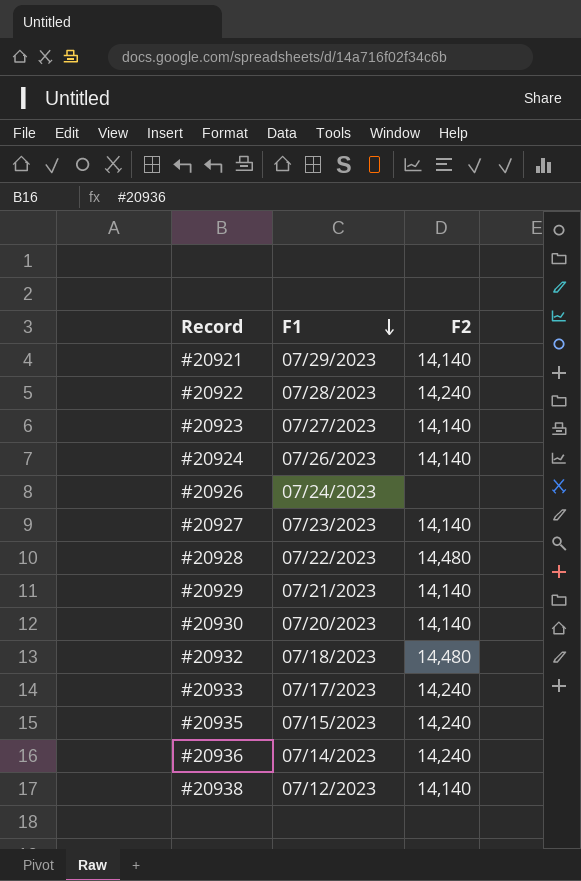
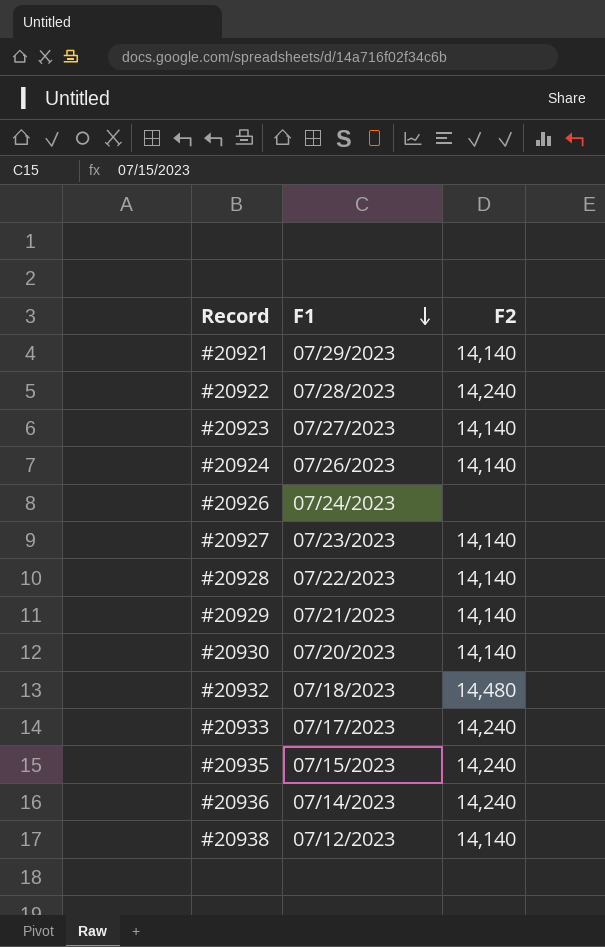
#20928 | F2: 14,480 -> 14,140

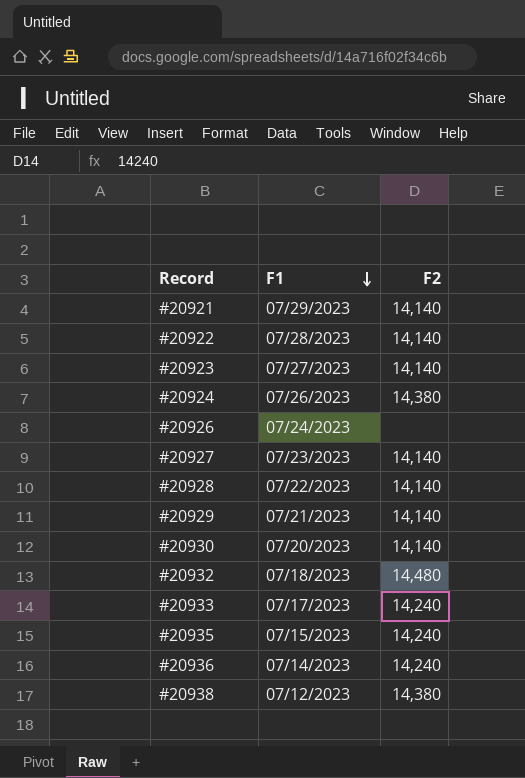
#20922 | F2: 14,240 -> 14,140
#20924 | F2: 14,140 -> 14,380
#20938 | F2: 14,140 -> 14,380

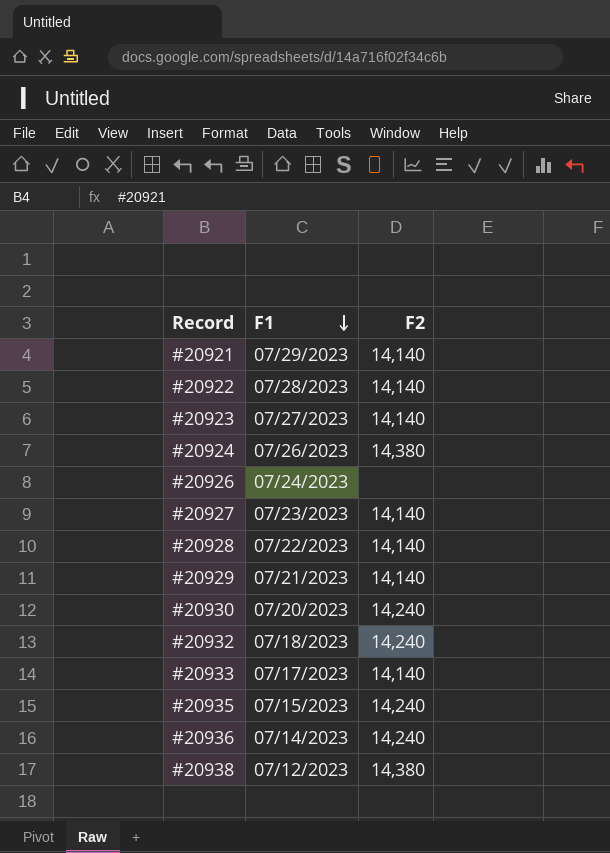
#20930 | F2: 14,140 -> 14,240
#20932 | F2: 14,480 -> 14,240
#20933 | F2: 14,240 -> 14,140

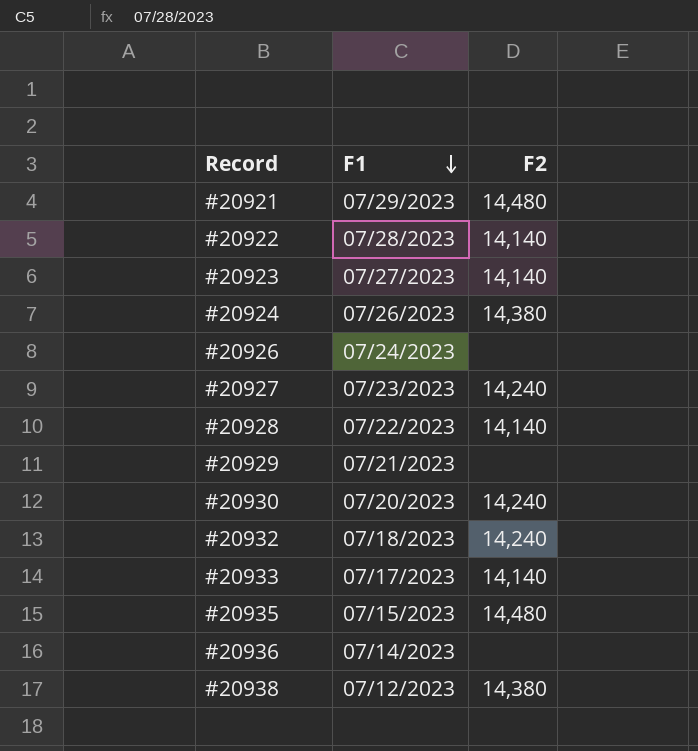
#20921 | F2: 14,140 -> 14,480
#20927 | F2: 14,140 -> 14,240
#20929 | F2: 14,140 -> none
#20935 | F2: 14,240 -> 14,480
#20936 | F2: 14,240 -> none

